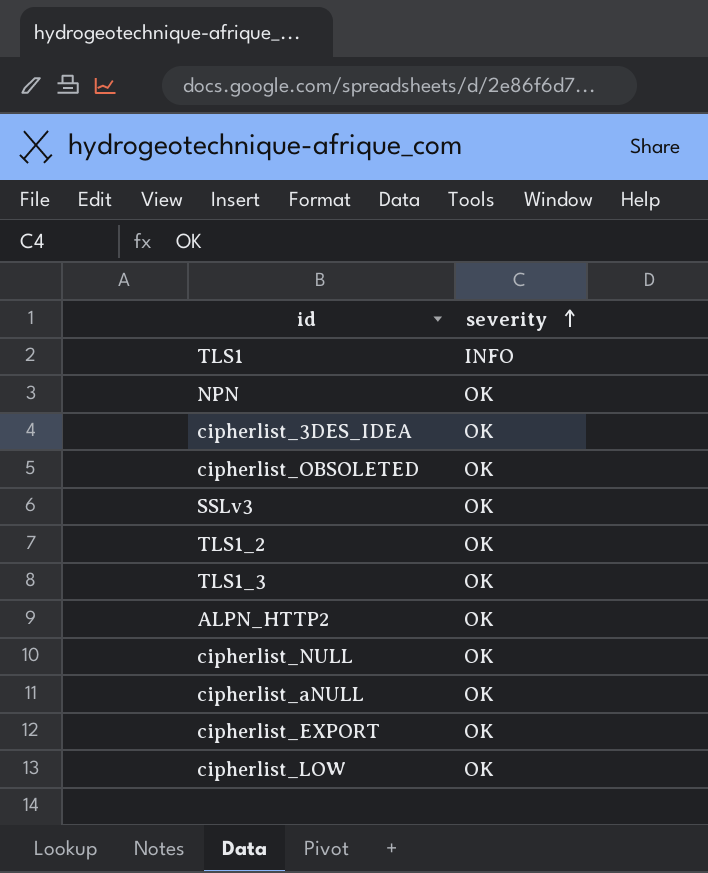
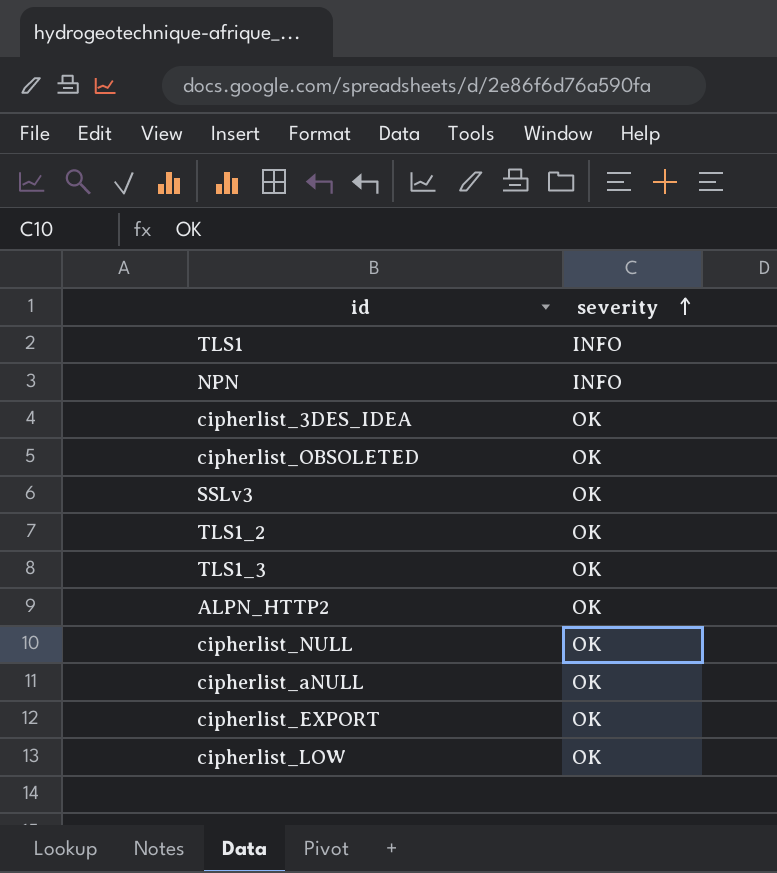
NPN | severity: OK -> INFO

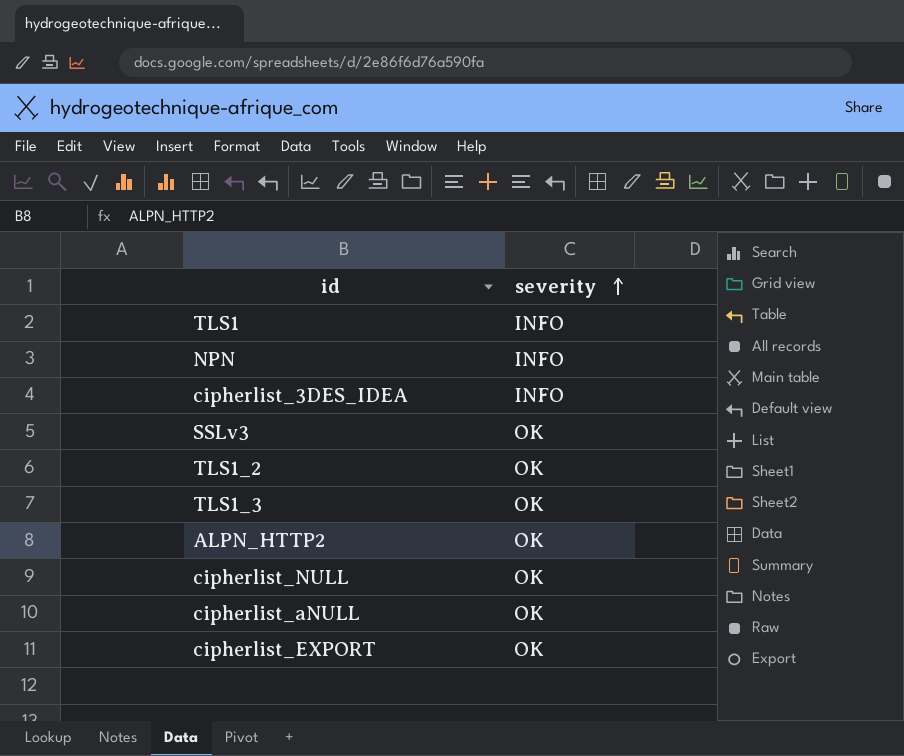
row cipherlist_OBSOLETED: OK -> none
row cipherlist_LOW: OK -> none
cipherlist_3DES_IDEA | severity: OK -> INFO

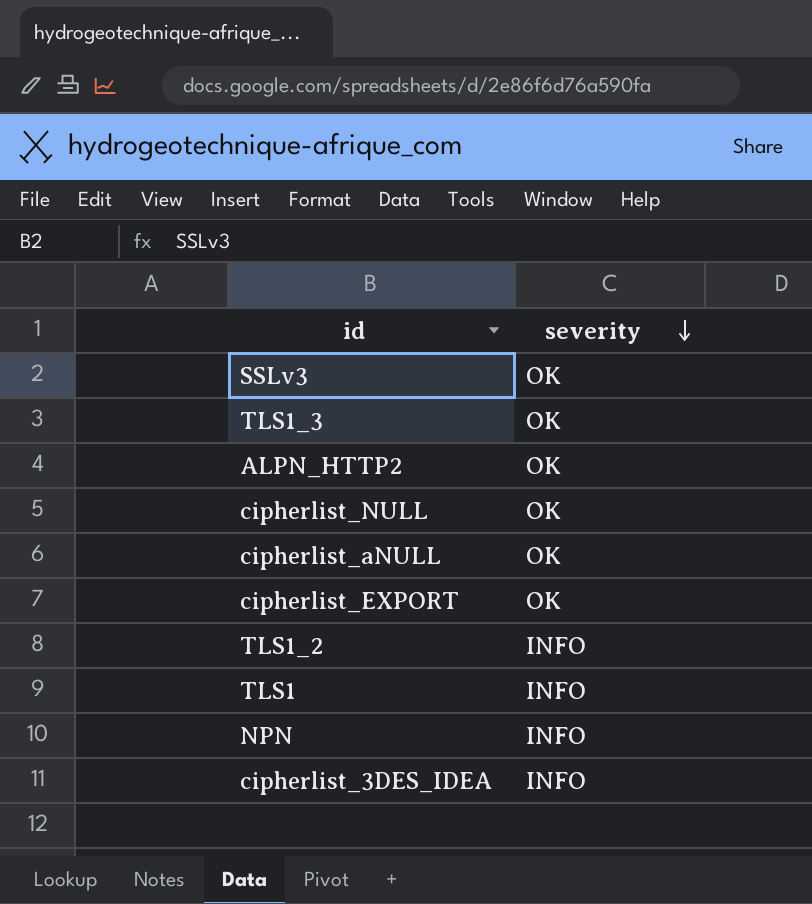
row order: severity ascending -> severity descending
TLS1_2 | severity: OK -> INFO

